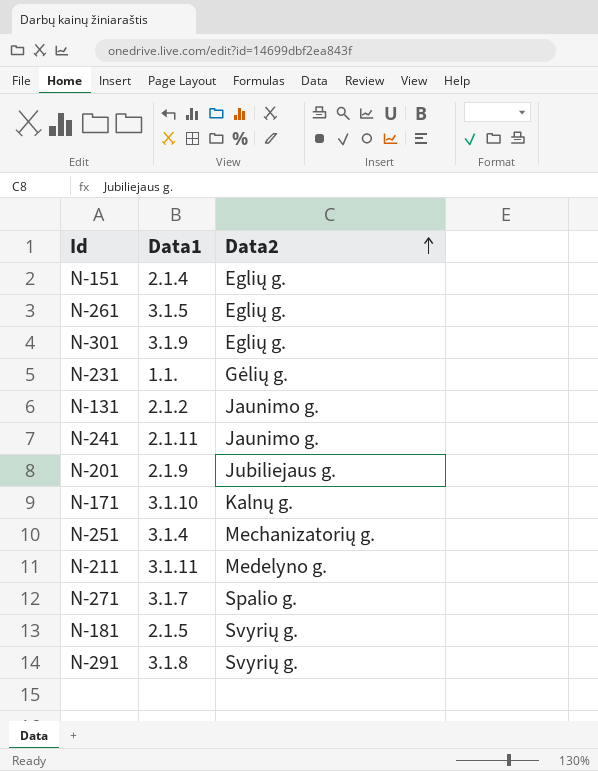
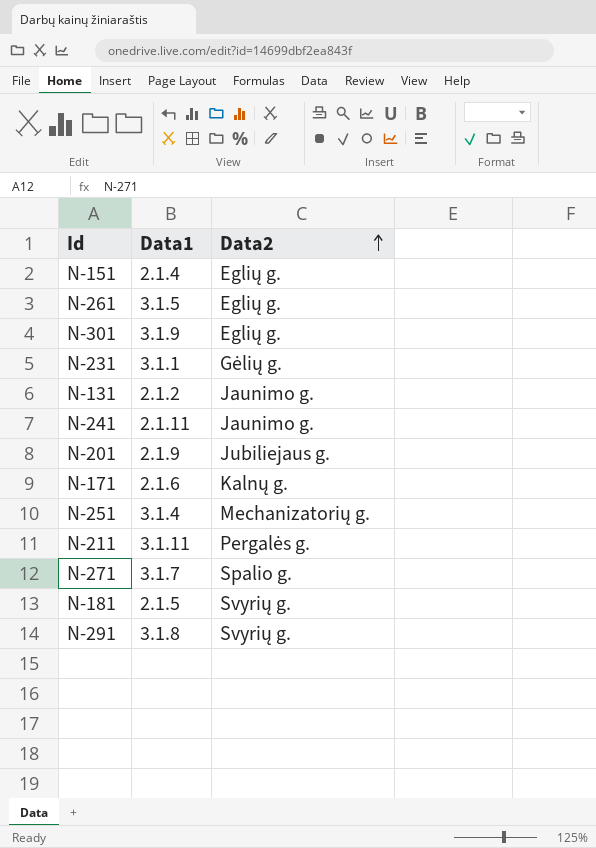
N-231 | Data1: 1.1. -> 3.1.1
N-171 | Data1: 3.1.10 -> 2.1.6
N-211 | Data2: Medelyno g. -> Pergalės g.

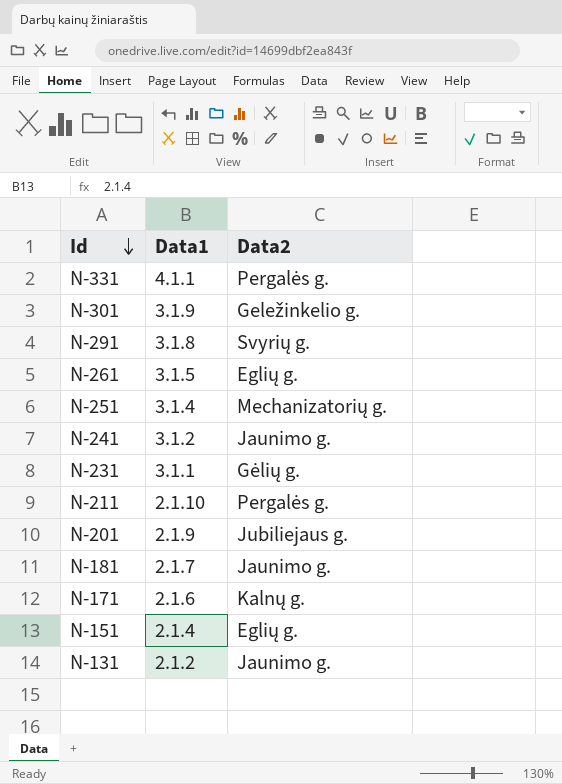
row order: Data2 ascending -> Id descending
row N-271: 3.1.7 | Spalio g. -> none
row N-331: none -> 4.1.1 | Pergalės g.
N-301 | Data2: Eglių g. -> Geležinkelio g.
N-241 | Data1: 2.1.11 -> 3.1.2
N-211 | Data1: 3.1.11 -> 2.1.10
N-181 | Data1: 2.1.5 -> 2.1.7
N-181 | Data2: Svyrių g. -> Jaunimo g.

